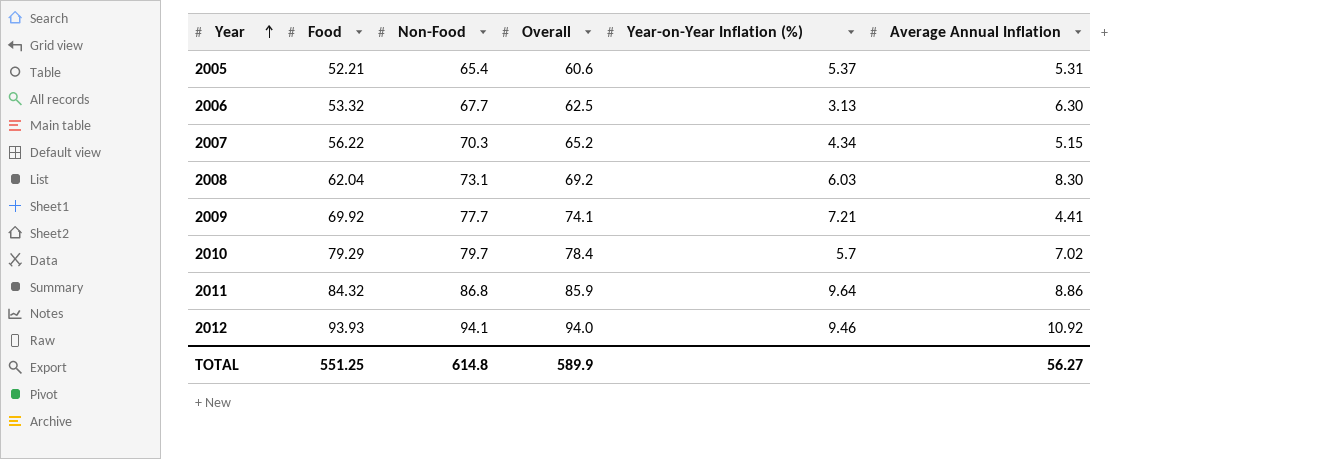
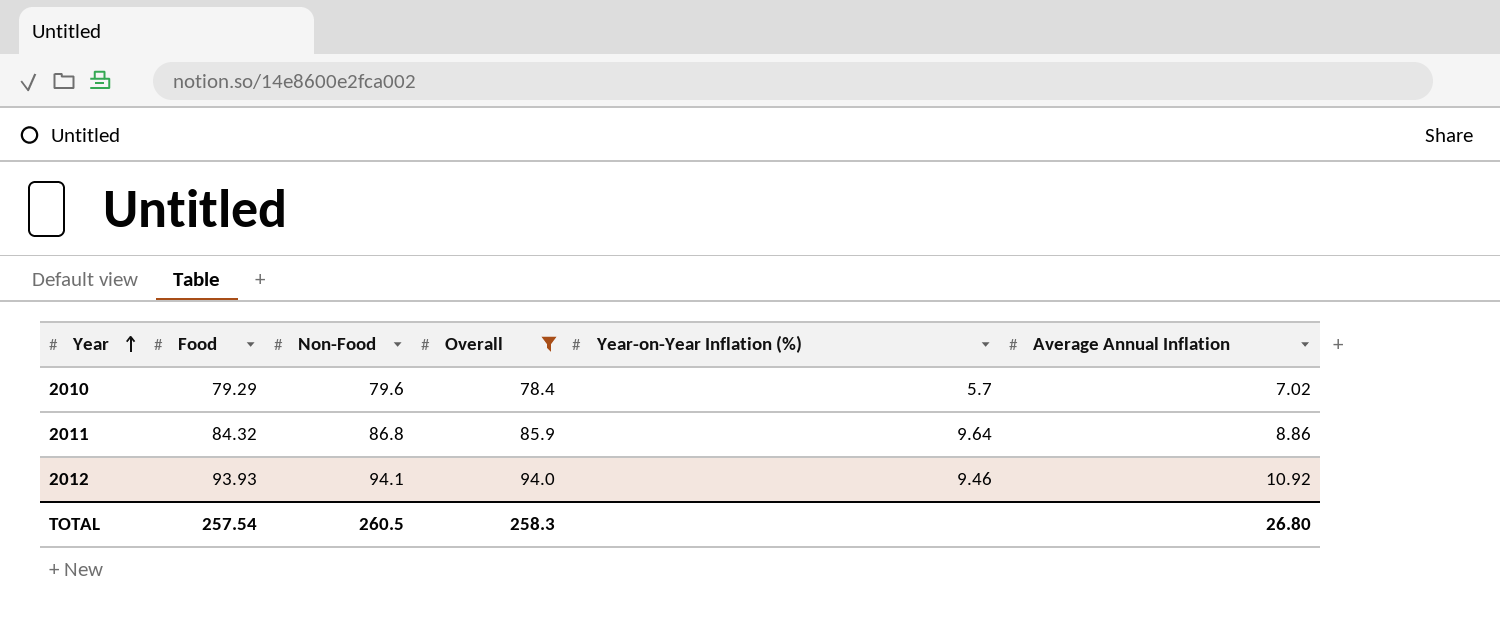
filter: none -> Overall >= 78.4
2010 | Non-Food: 79.7 -> 79.6
TOTAL | Food: 551.25 -> 257.54
TOTAL | Non-Food: 614.8 -> 260.5
TOTAL | Overall: 589.9 -> 258.3
TOTAL | Average Annual Inflation: 56.27 -> 26.80

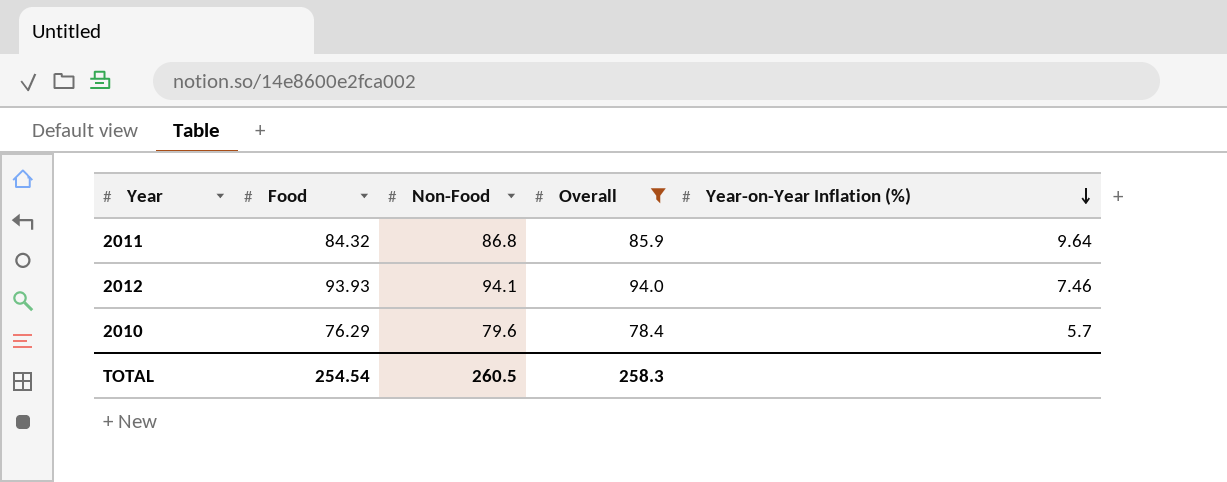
row order: Year ascending -> Year-on-Year Inflation (%) descending
column Average Annual Inflation | position: 6 -> none
2012 | Year-on-Year Inflation (%): 9.46 -> 7.46
2010 | Food: 79.29 -> 76.29
TOTAL | Food: 257.54 -> 254.54

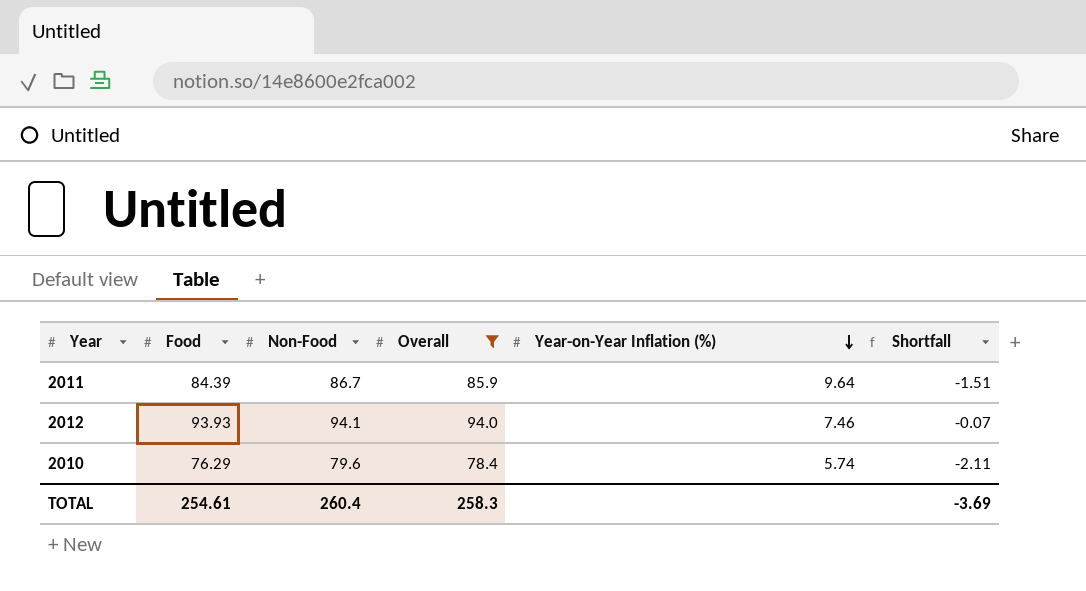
column Shortfall | formula: none -> [Food] - [Overall]
2011 | Food: 84.32 -> 84.39
2011 | Non-Food: 86.8 -> 86.7
2010 | Year-on-Year Inflation (%): 5.7 -> 5.74
TOTAL | Food: 254.54 -> 254.61
TOTAL | Non-Food: 260.5 -> 260.4

